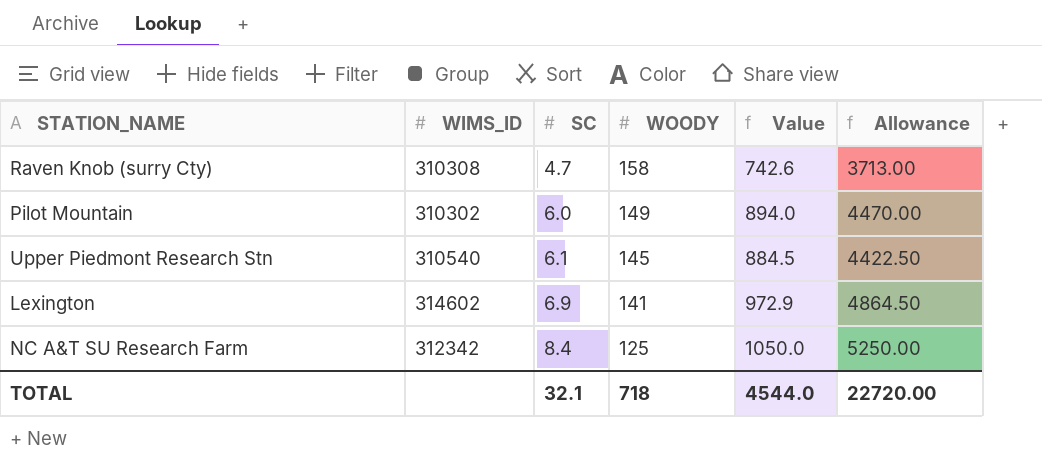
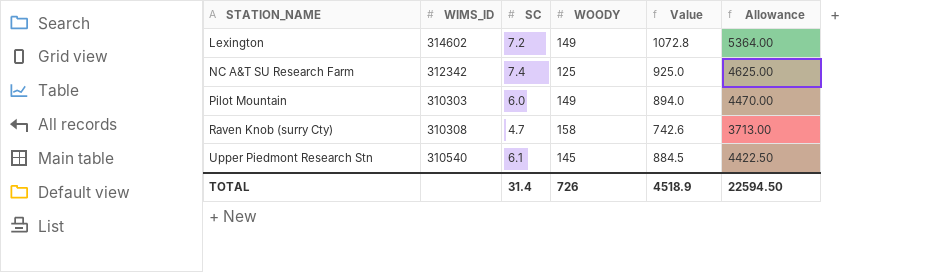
row order: SC ascending -> STATION_NAME ascending
Lexington | SC: 6.9 -> 7.2
Lexington | WOODY: 141 -> 149
Lexington | Value: 972.9 -> 1072.8
Lexington | Allowance: 4864.50 -> 5364.00
NC A&T SU Research Farm | SC: 8.4 -> 7.4
NC A&T SU Research Farm | Value: 1050.0 -> 925.0
NC A&T SU Research Farm | Allowance: 5250.00 -> 4625.00
Pilot Mountain | WIMS_ID: 310302 -> 310303
TOTAL | SC: 32.1 -> 31.4
TOTAL | WOODY: 718 -> 726
TOTAL | Value: 4544.0 -> 4518.9
TOTAL | Allowance: 22720.00 -> 22594.50

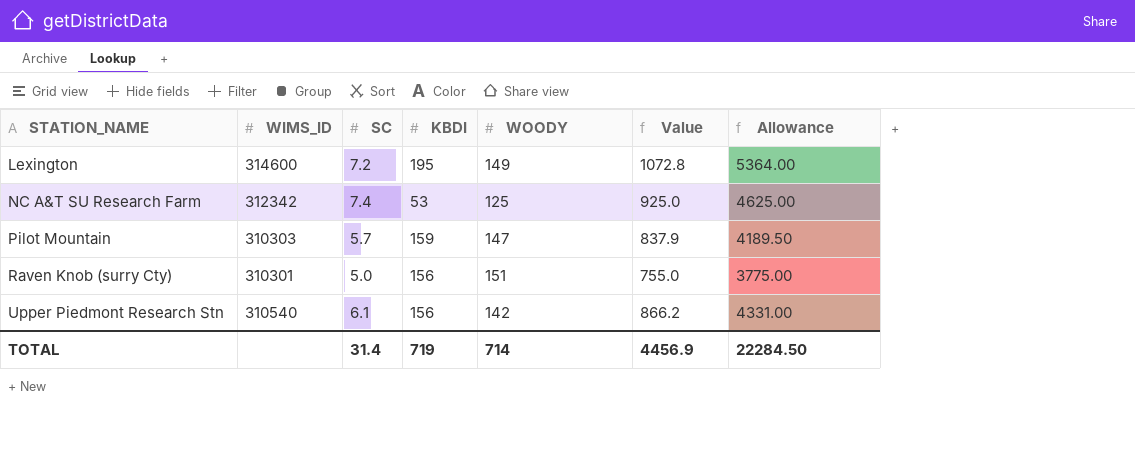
column KBDI | position: none -> 4
Lexington | WIMS_ID: 314602 -> 314600
Pilot Mountain | SC: 6.0 -> 5.7
Pilot Mountain | WOODY: 149 -> 147
Pilot Mountain | Value: 894.0 -> 837.9
Pilot Mountain | Allowance: 4470.00 -> 4189.50
Raven Knob (surry Cty) | WIMS_ID: 310308 -> 310301
Raven Knob (surry Cty) | SC: 4.7 -> 5.0
Raven Knob (surry Cty) | WOODY: 158 -> 151
Raven Knob (surry Cty) | Value: 742.6 -> 755.0
Raven Knob (surry Cty) | Allowance: 3713.00 -> 3775.00
Upper Piedmont Research Stn | WOODY: 145 -> 142
Upper Piedmont Research Stn | Value: 884.5 -> 866.2
Upper Piedmont Research Stn | Allowance: 4422.50 -> 4331.00
TOTAL | WOODY: 726 -> 714
TOTAL | Value: 4518.9 -> 4456.9
TOTAL | Allowance: 22594.50 -> 22284.50

